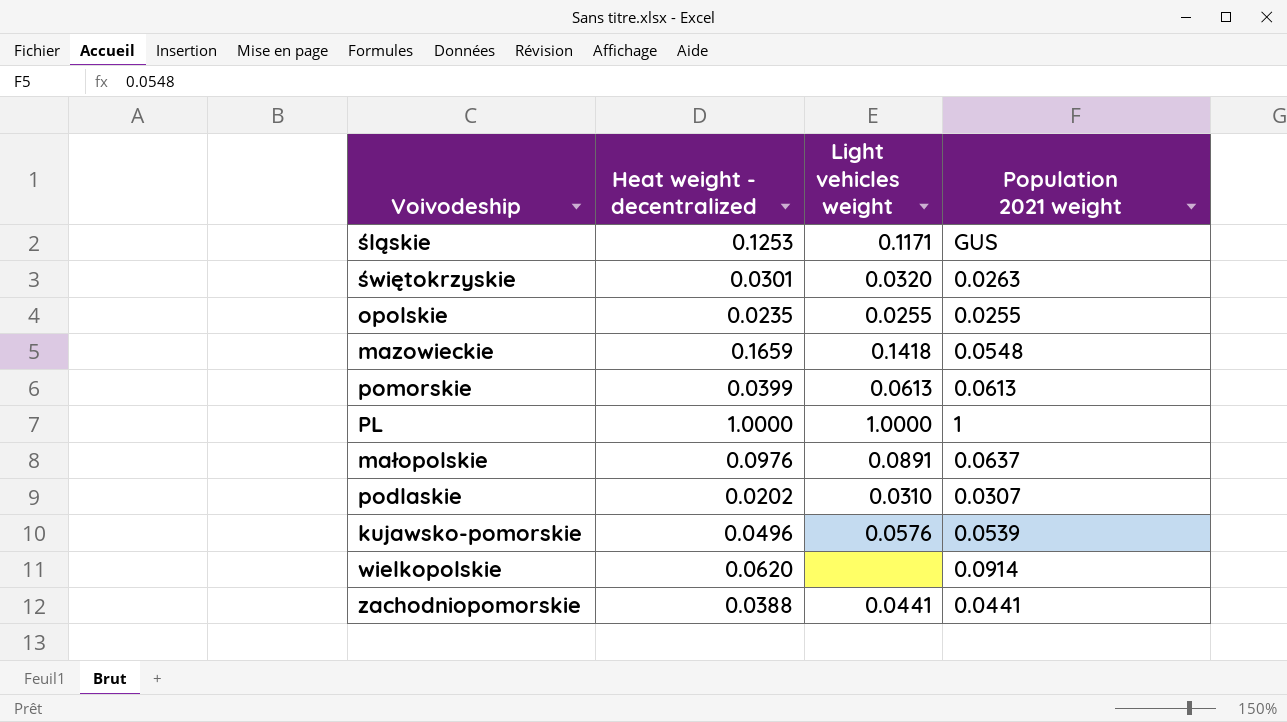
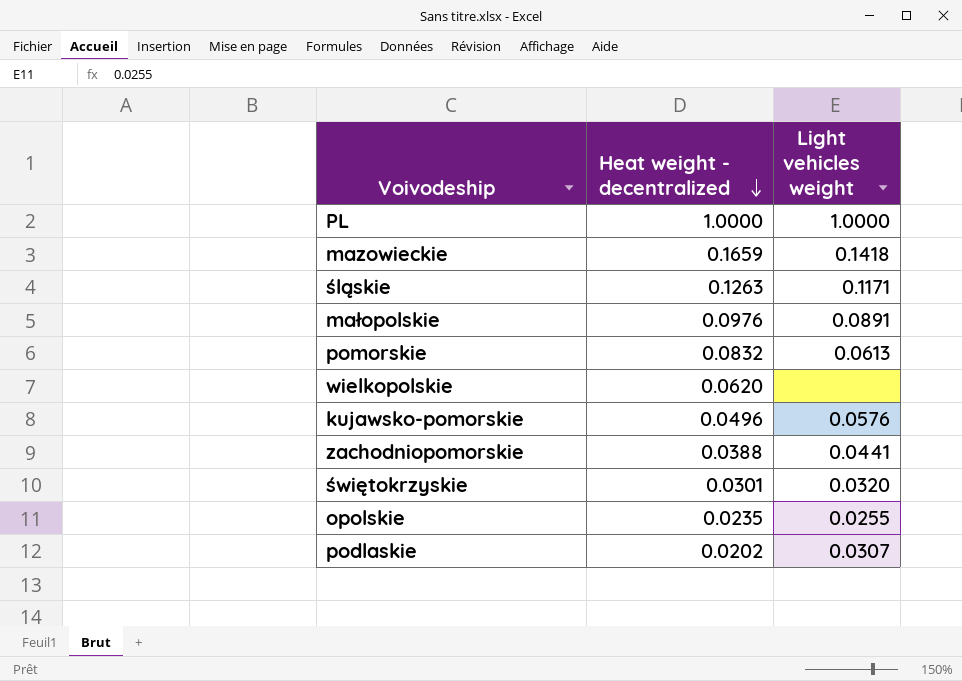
row order: none -> Heat weight - decentralized descending
column Population 2021 weight | position: 4 -> none
śląskie | Heat weight - decentralized: 0.1253 -> 0.1263
pomorskie | Heat weight - decentralized: 0.0399 -> 0.0832
podlaskie | Light vehicles weight: 0.0310 -> 0.0307

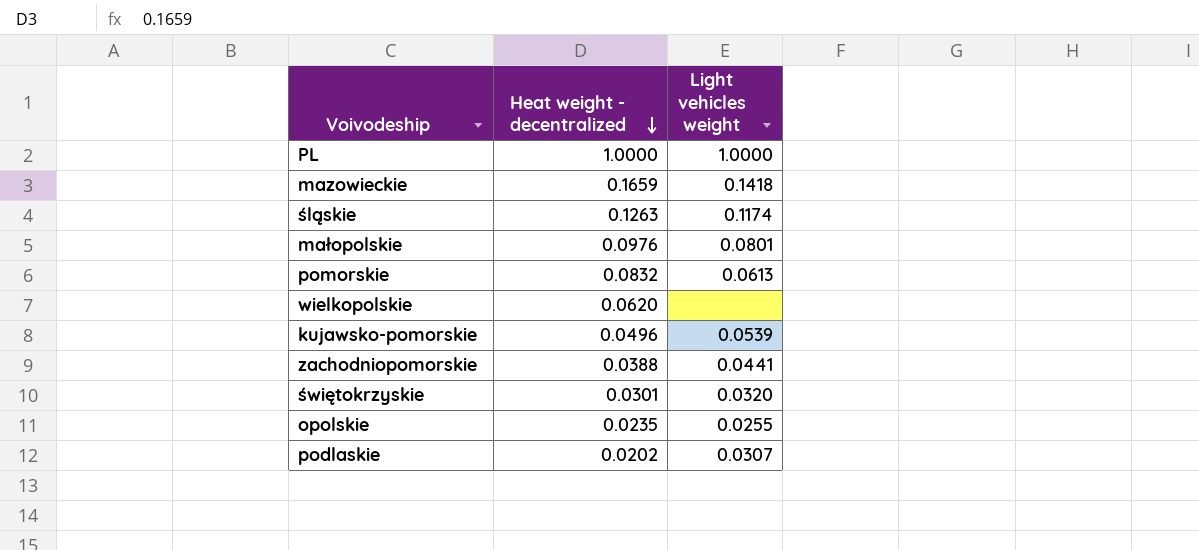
śląskie | Light vehicles weight: 0.1171 -> 0.1174
małopolskie | Light vehicles weight: 0.0891 -> 0.0801
kujawsko-pomorskie | Light vehicles weight: 0.0576 -> 0.0539

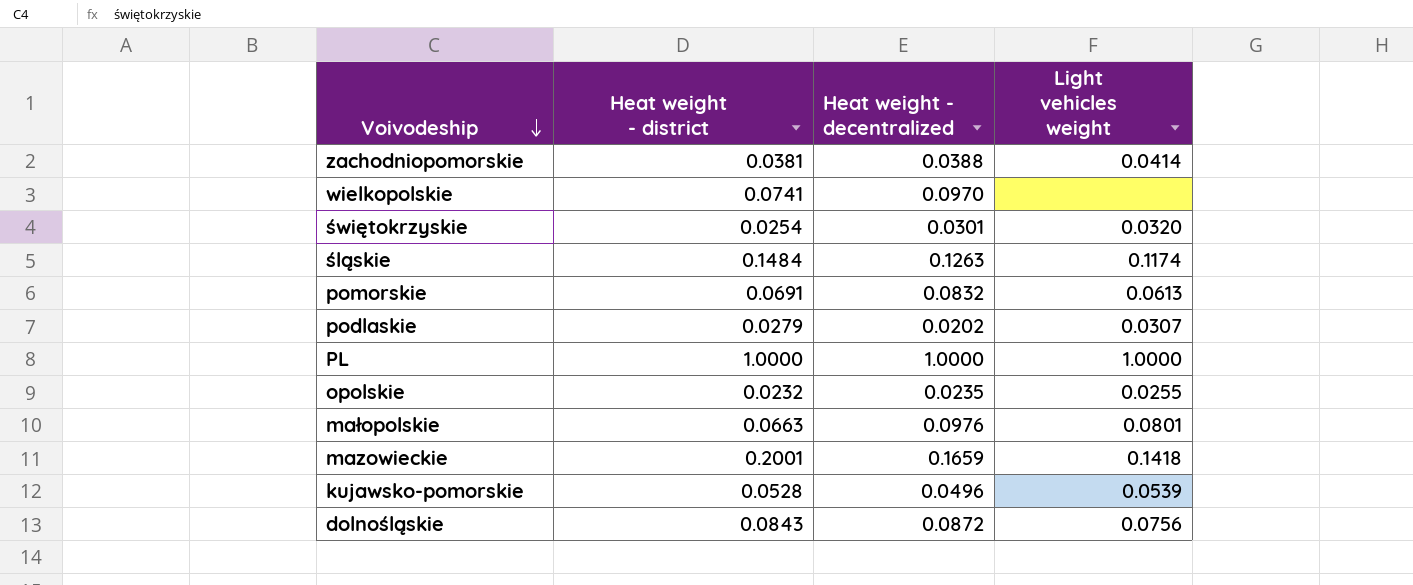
row order: Heat weight - decentralized descending -> Voivodeship descending
column Heat weight - district | position: none -> 2
zachodniopomorskie | Light vehicles weight: 0.0441 -> 0.0414
wielkopolskie | Heat weight - decentralized: 0.0620 -> 0.0970
row dolnośląskie: none -> 0.0843 | 0.0872 | 0.0756

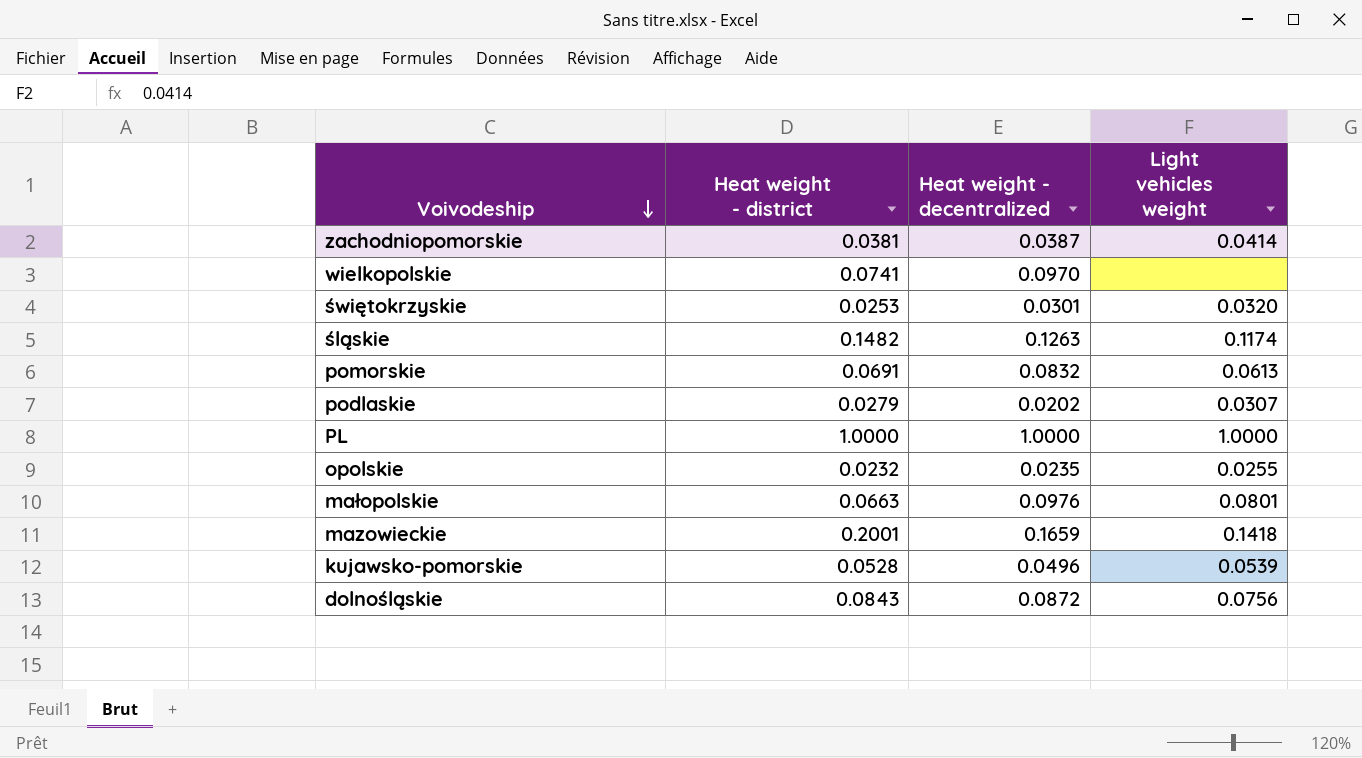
zachodniopomorskie | Heat weight - decentralized: 0.0388 -> 0.0387
świętokrzyskie | Heat weight - district: 0.0254 -> 0.0253
śląskie | Heat weight - district: 0.1484 -> 0.1482

